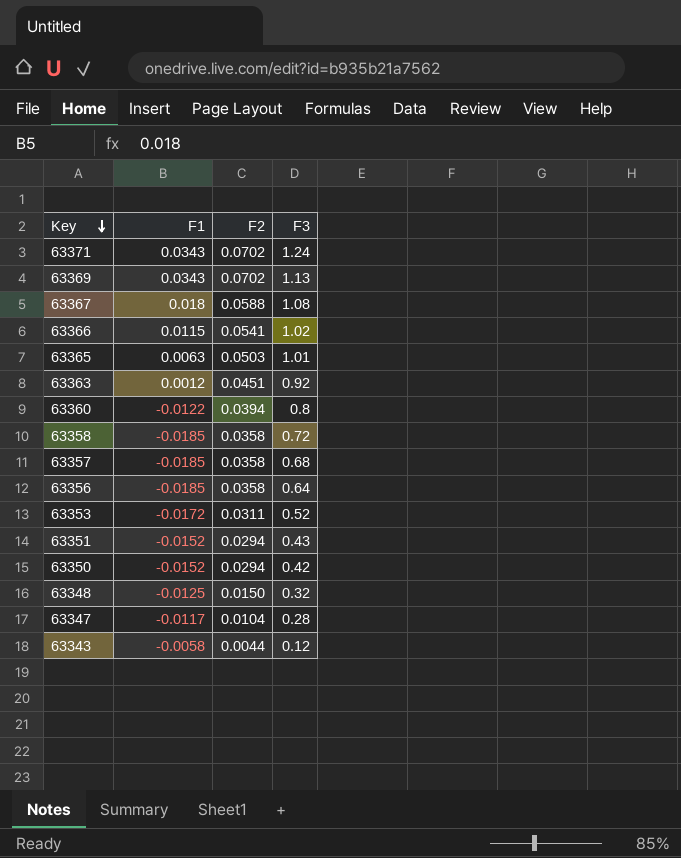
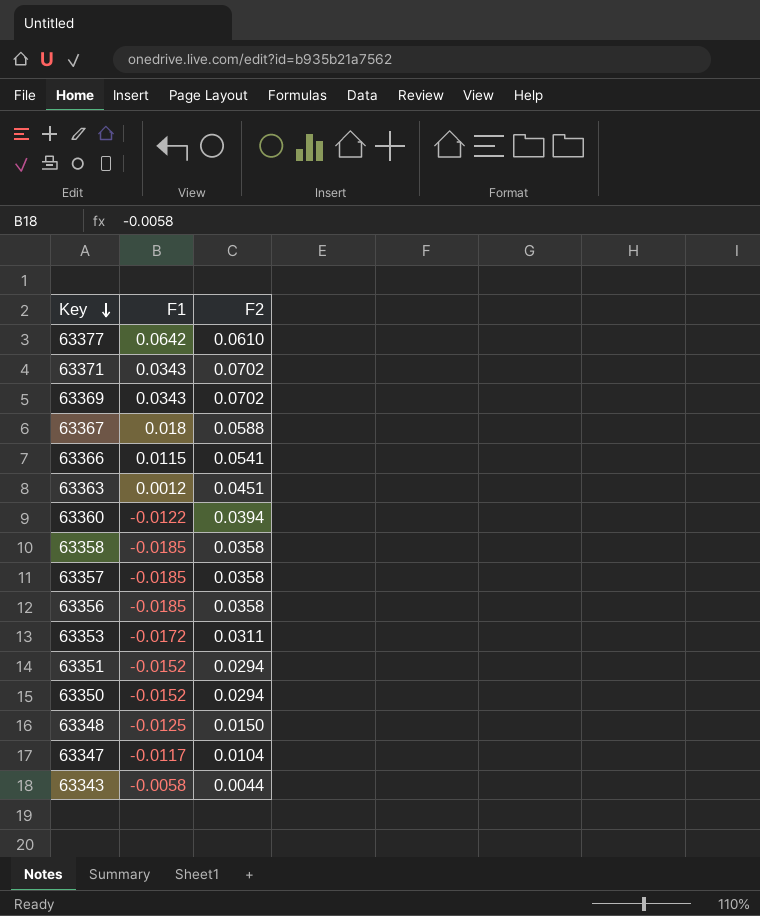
column F3 | position: 4 -> none
row 63365: 0.0063 | 0.0503 | 1.01 -> none
row 63377: none -> 0.0642 | 0.0610

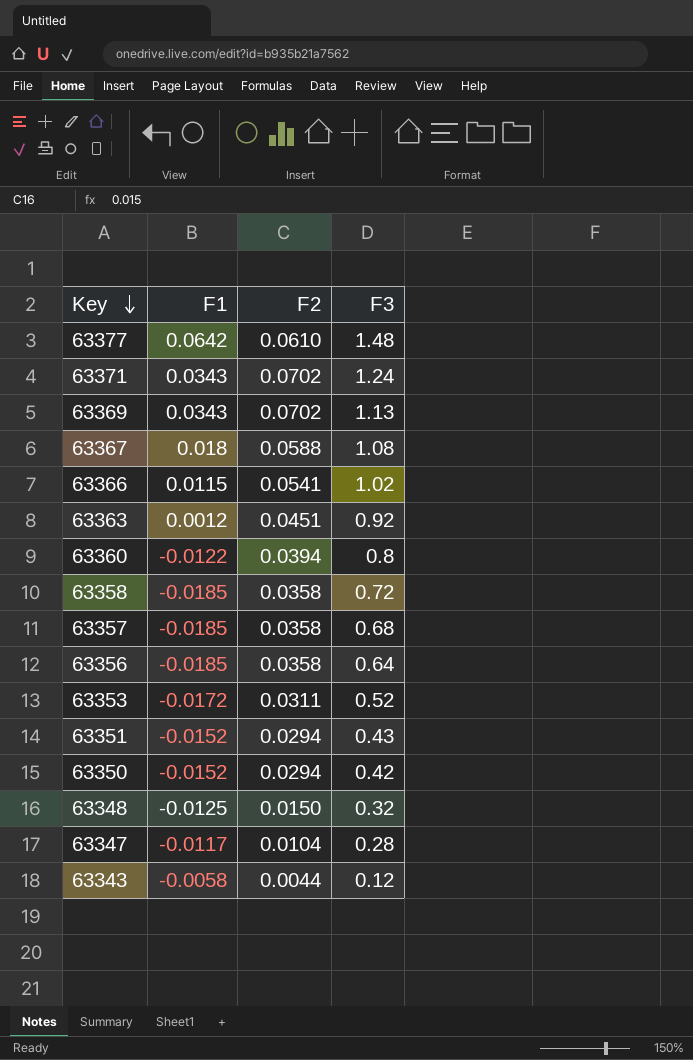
column F3 | position: none -> 4

